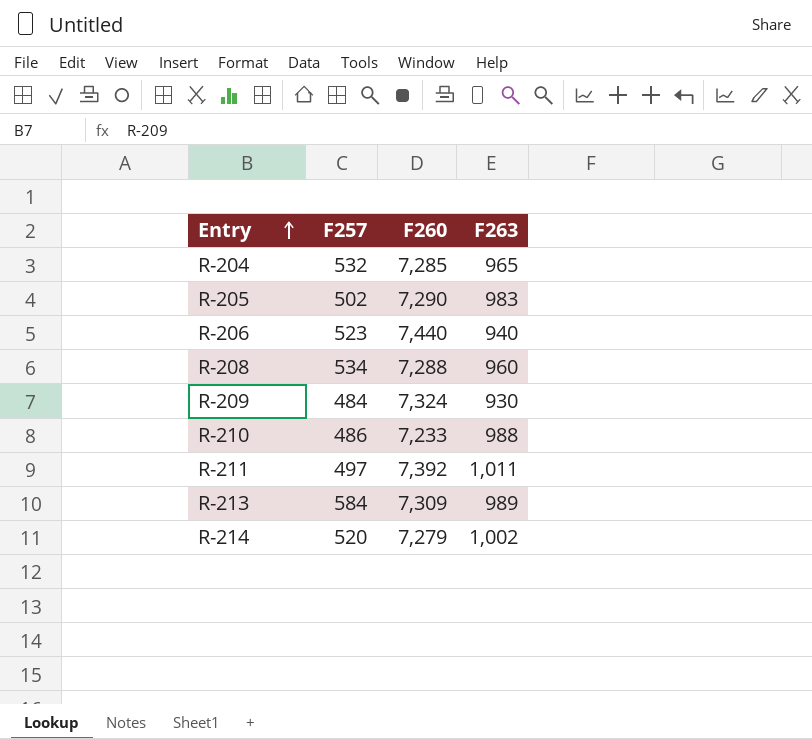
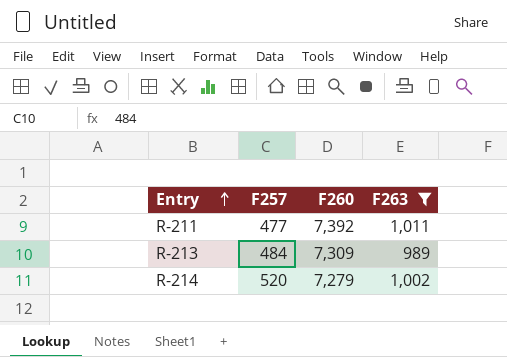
filter: none -> F263 >= 989
R-211 | F257: 497 -> 477
R-213 | F257: 584 -> 484

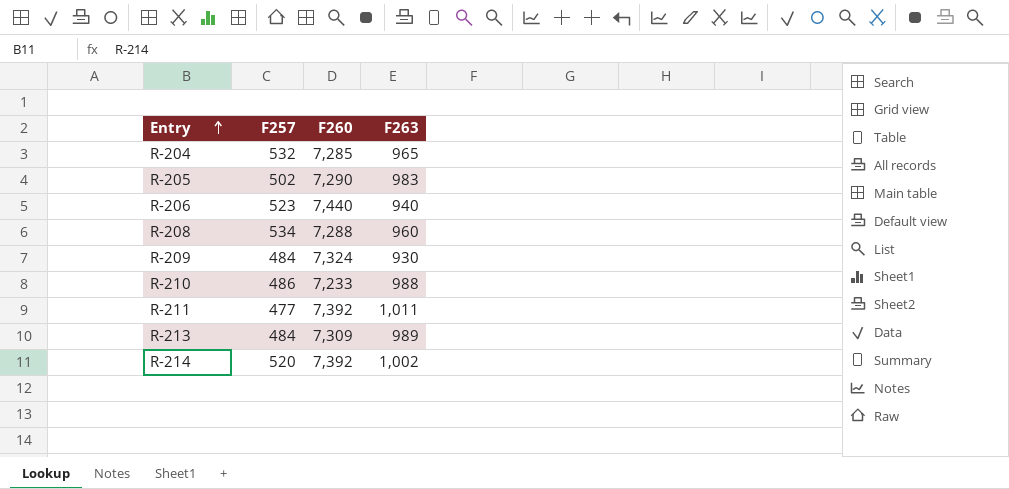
filter: F263 >= 989 -> none
R-214 | F260: 7,279 -> 7,392

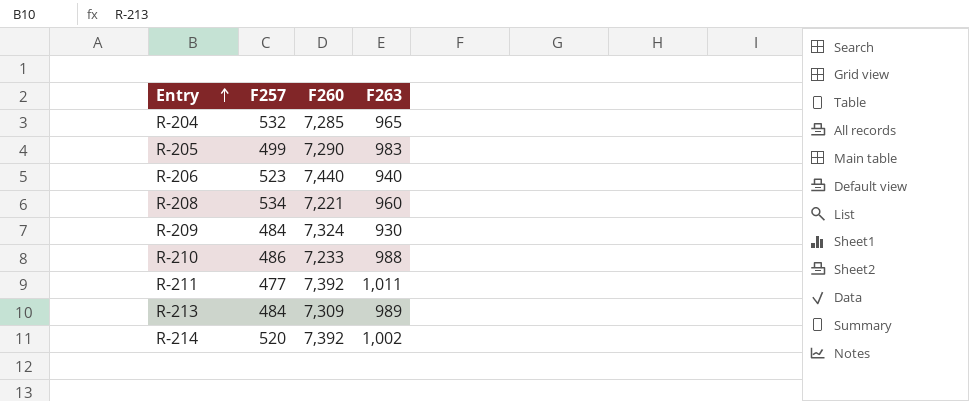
R-205 | F257: 502 -> 499
R-208 | F260: 7,288 -> 7,221

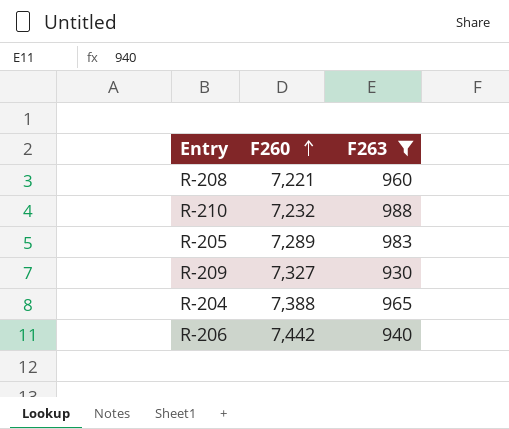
filter: none -> F263 <= 988
row order: Entry ascending -> F260 ascending
column F257 | position: 2 -> none
R-210 | F260: 7,233 -> 7,232
R-205 | F260: 7,290 -> 7,289
R-209 | F260: 7,324 -> 7,327
R-204 | F260: 7,285 -> 7,388
R-206 | F260: 7,440 -> 7,442

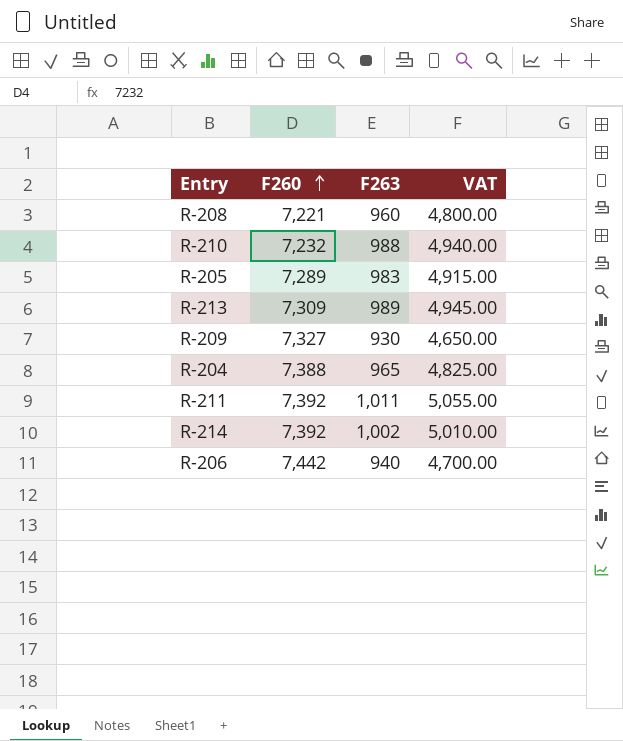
filter: F263 <= 988 -> none
column VAT | formula: none -> [F263] * 5

